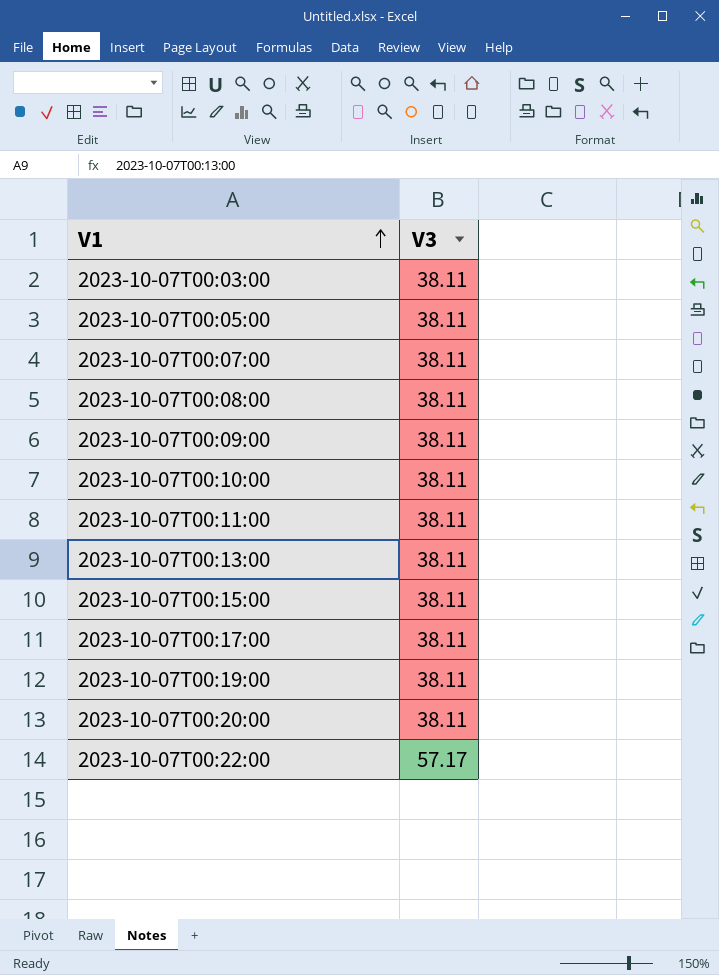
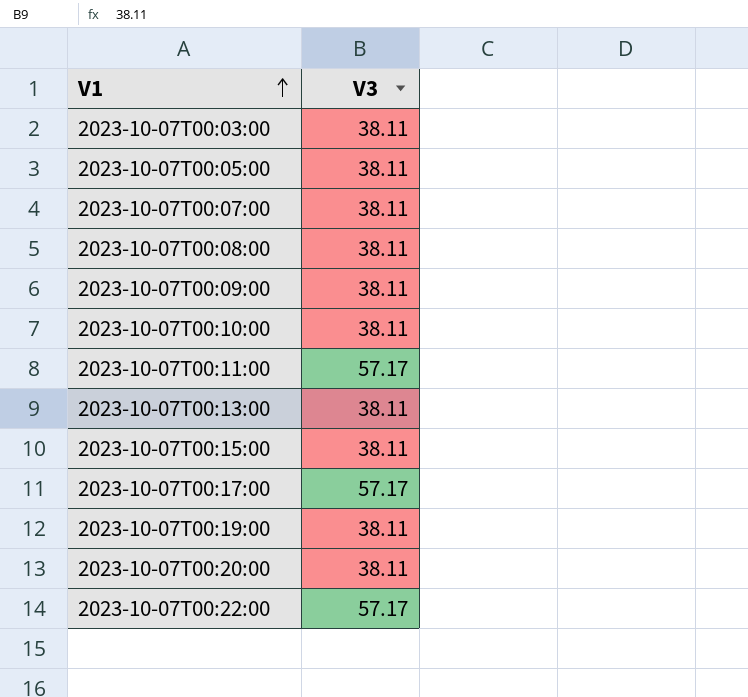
2023-10-07T00:11:00 | V3: 38.11 -> 57.17
2023-10-07T00:17:00 | V3: 38.11 -> 57.17

